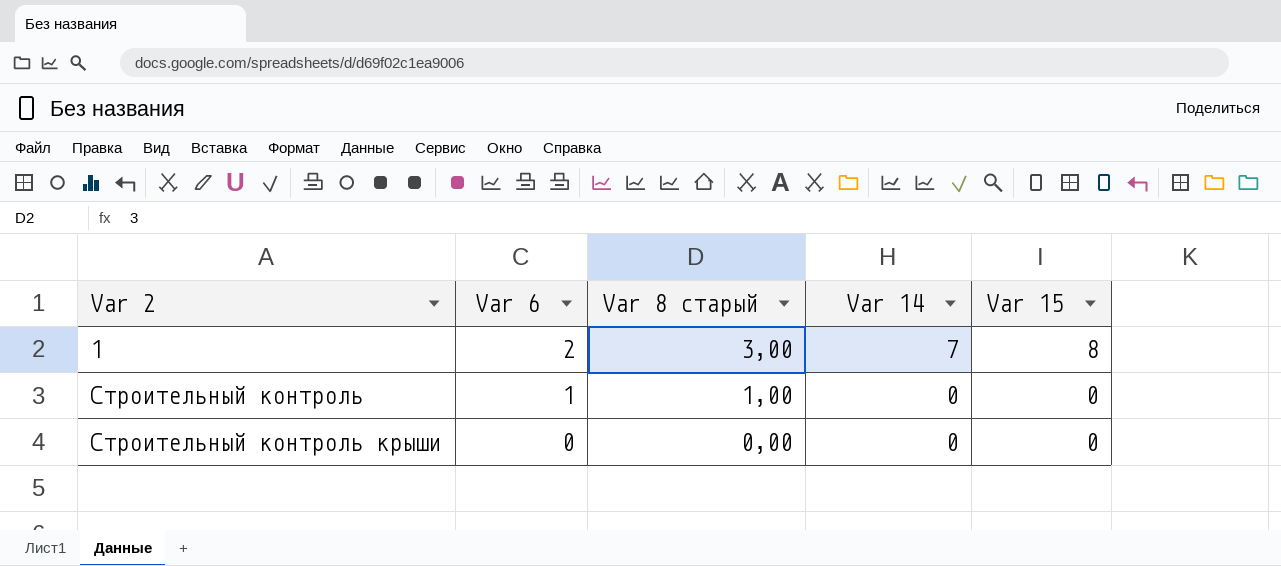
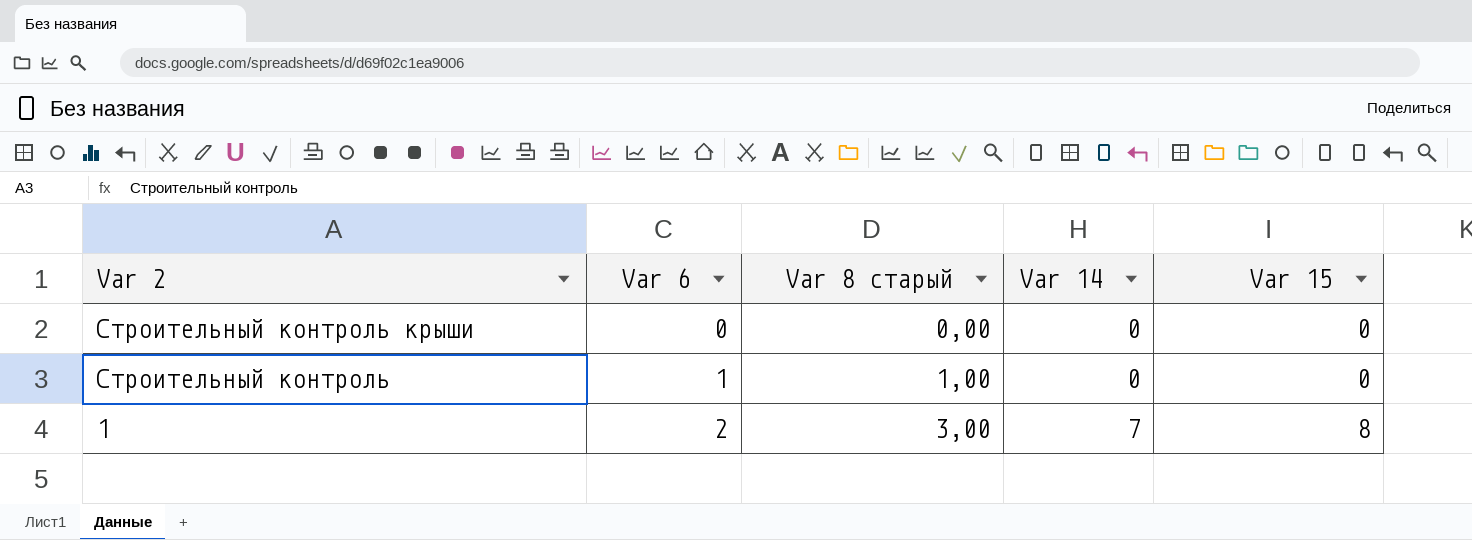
row order: Var 2 ascending -> Var 2 descending

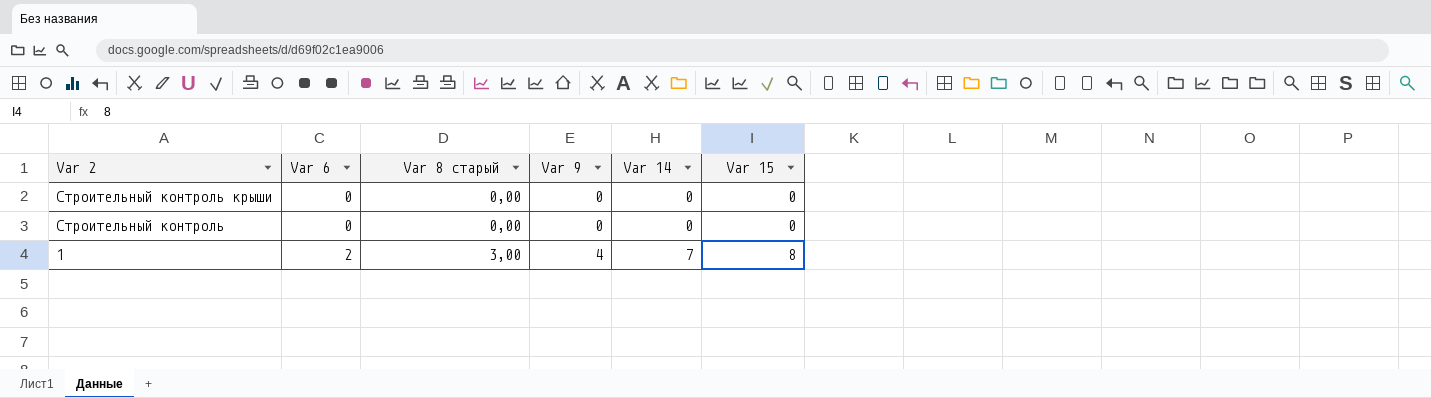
column Var 9 | position: none -> 4
Строительный контроль | Var 6: 1 -> 0
Строительный контроль | Var 8 старый: 1,00 -> 0,00

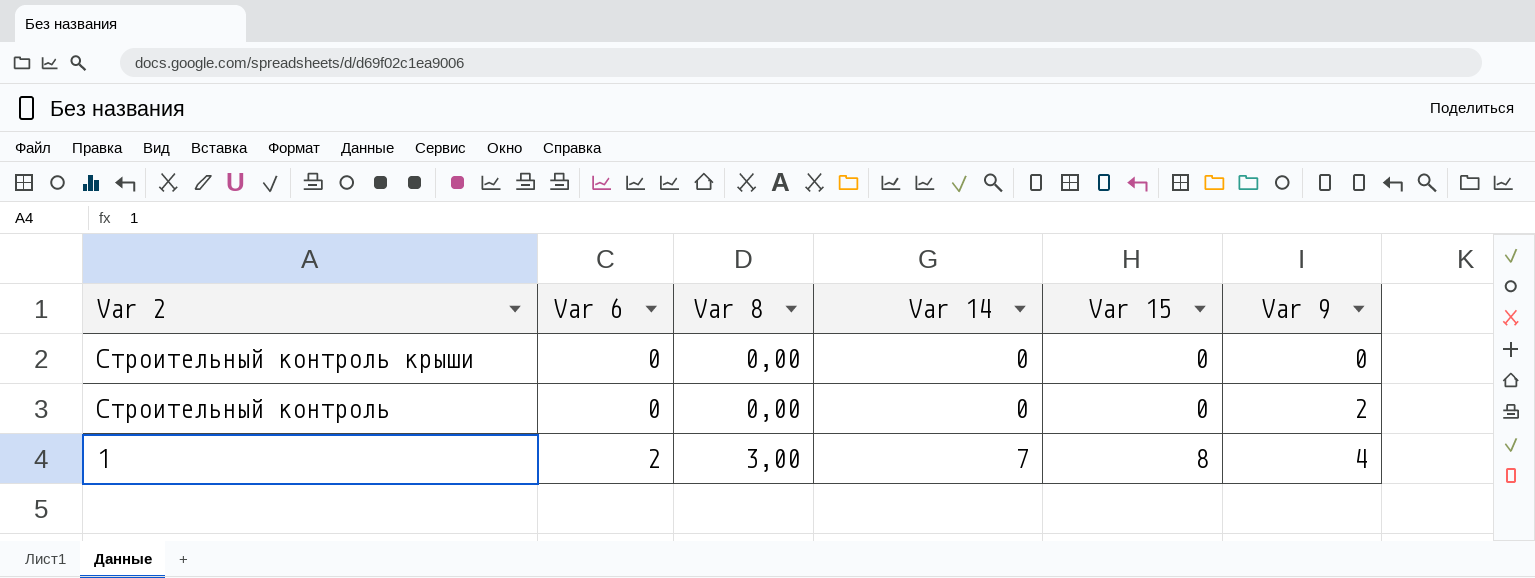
column name: Var 8 старый -> Var 8
column Var 9 | position: 4 -> 6
Строительный контроль | Var 9: 0 -> 2

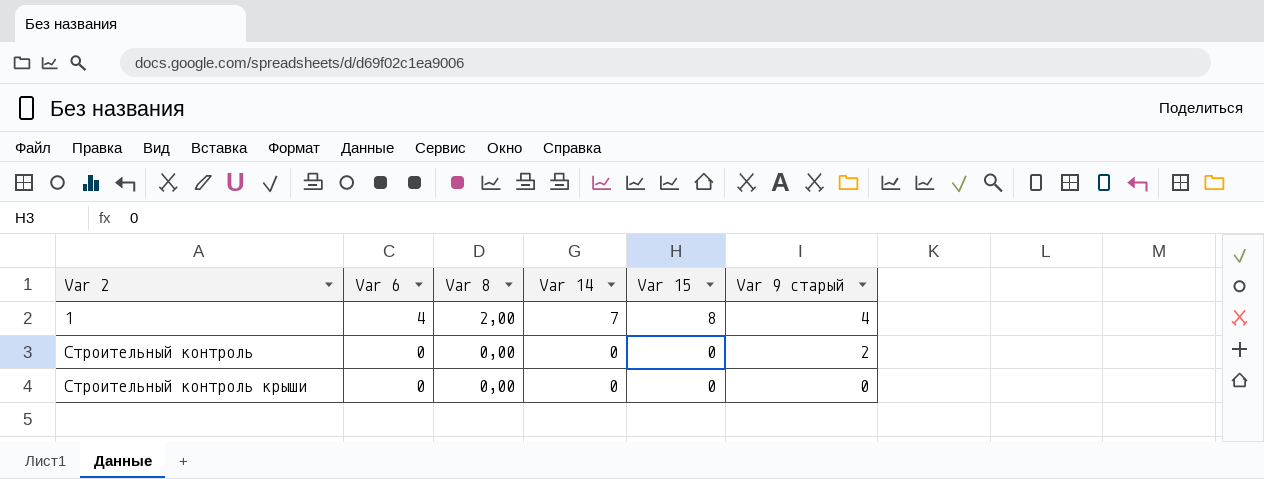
row order: Var 2 descending -> Var 2 ascending
column name: Var 9 -> Var 9 старый
1 | Var 6: 2 -> 4
1 | Var 8: 3,00 -> 2,00

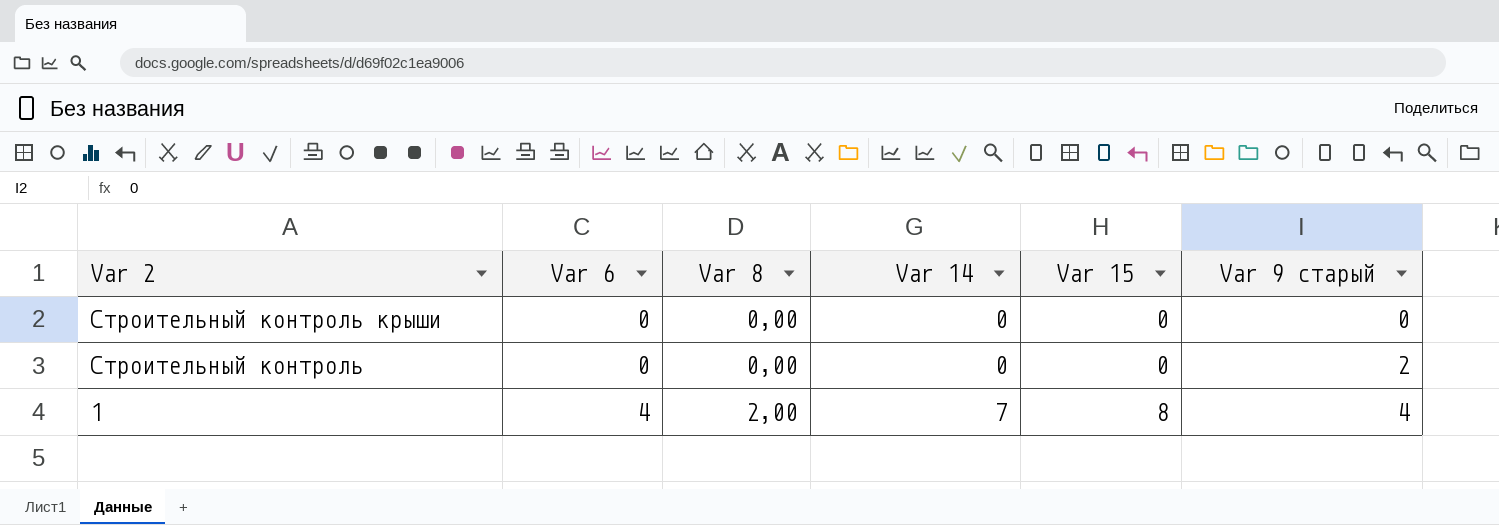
row order: Var 2 ascending -> Var 2 descending

